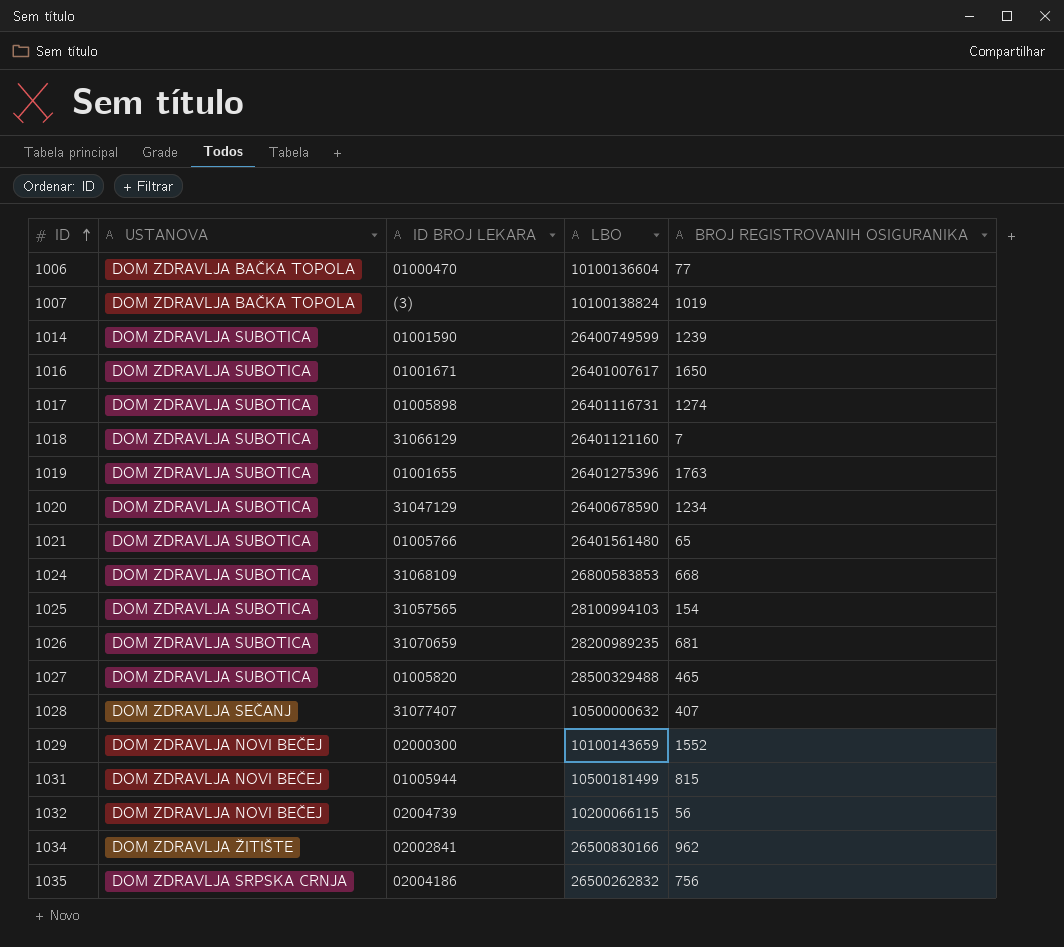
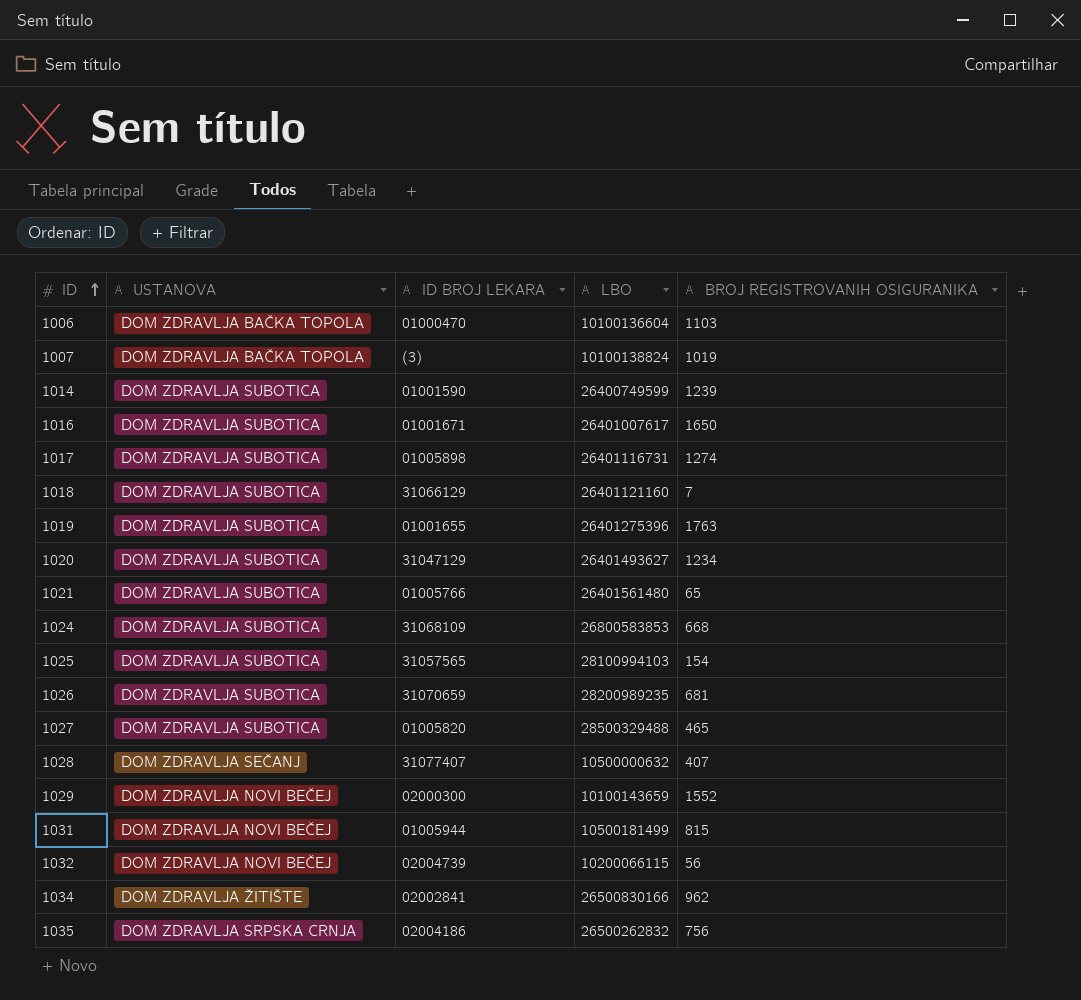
1006 | BROJ REGISTROVANIH OSIGURANIKA: 77 -> 1103
1020 | LBO: 26400678590 -> 26401493627

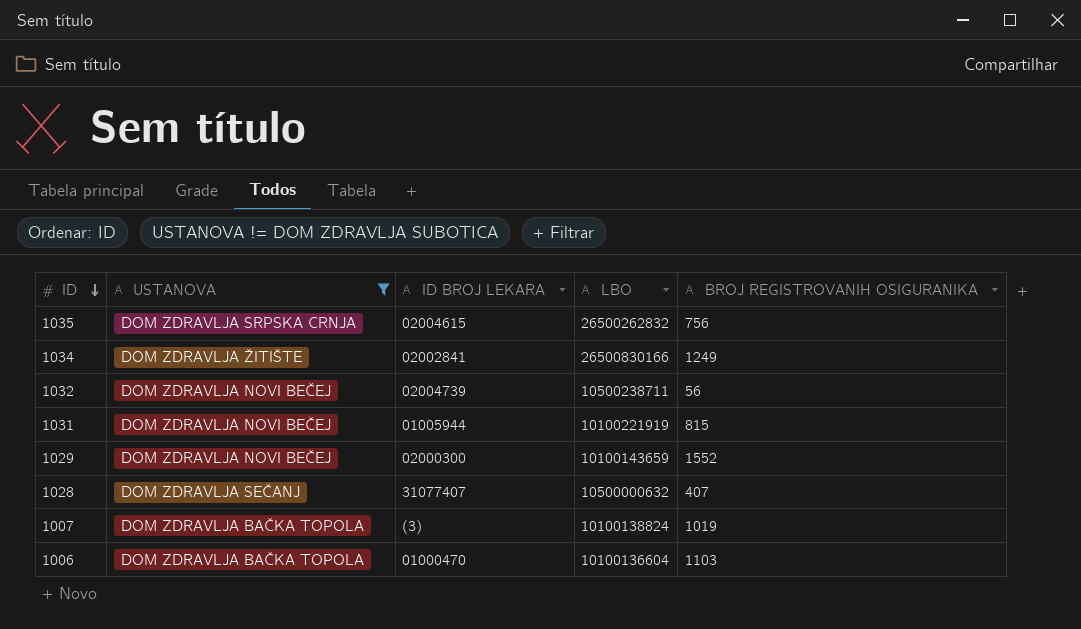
filter: none -> USTANOVA != DOM ZDRAVLJA SUBOTICA
row order: ID ascending -> ID descending
1035 | ID BROJ LEKARA: 02004186 -> 02004615
1034 | BROJ REGISTROVANIH OSIGURANIKA: 962 -> 1249
1032 | LBO: 10200066115 -> 10500238711
1031 | LBO: 10500181499 -> 10100221919

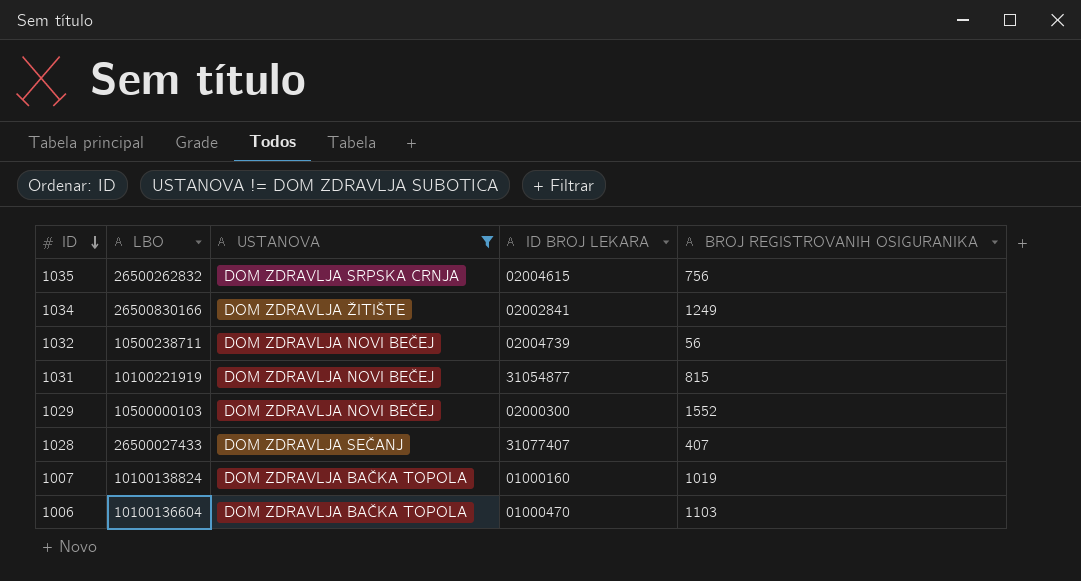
column LBO | position: 4 -> 2
1031 | ID BROJ LEKARA: 01005944 -> 31054877
1029 | LBO: 10100143659 -> 10500000103
1028 | LBO: 10500000632 -> 26500027433
1007 | ID BROJ LEKARA: (3) -> 01000160

